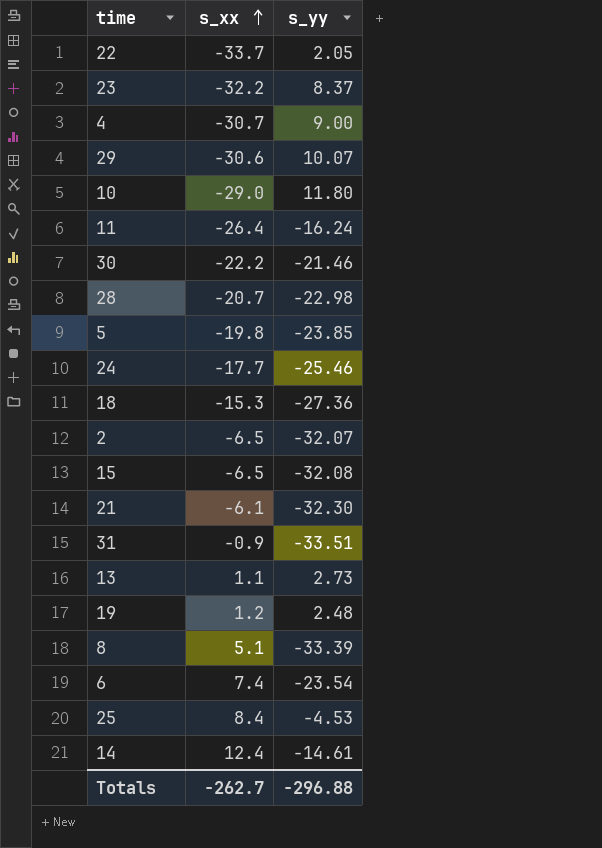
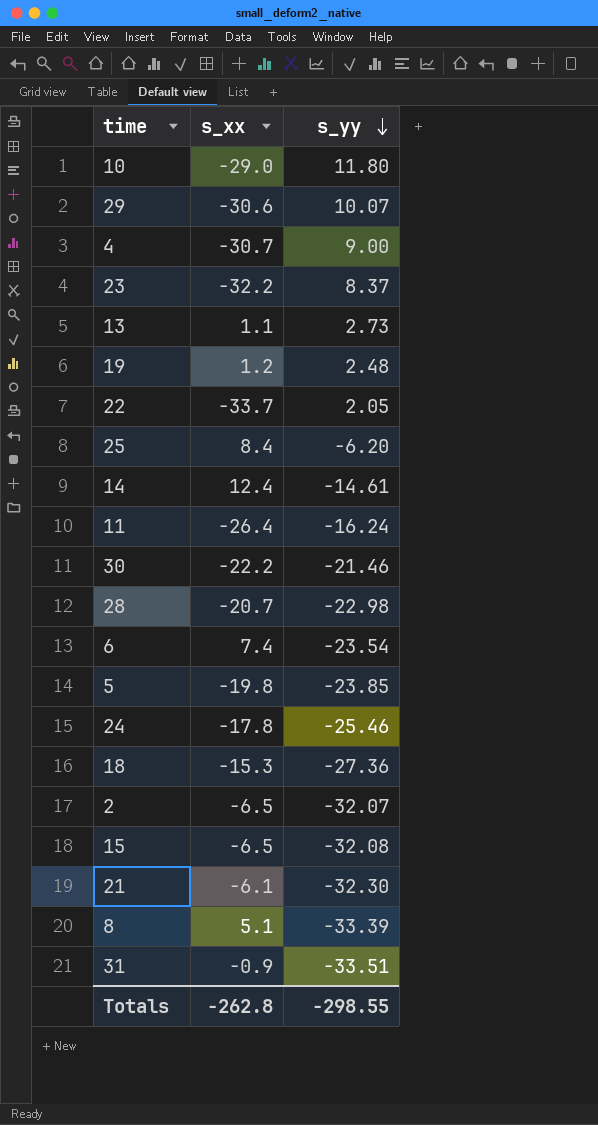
row order: s_xx ascending -> s_yy descending
25 | s_yy: -4.53 -> -6.20
24 | s_xx: -17.7 -> -17.8
Totals | s_xx: -262.7 -> -262.8
Totals | s_yy: -296.88 -> -298.55

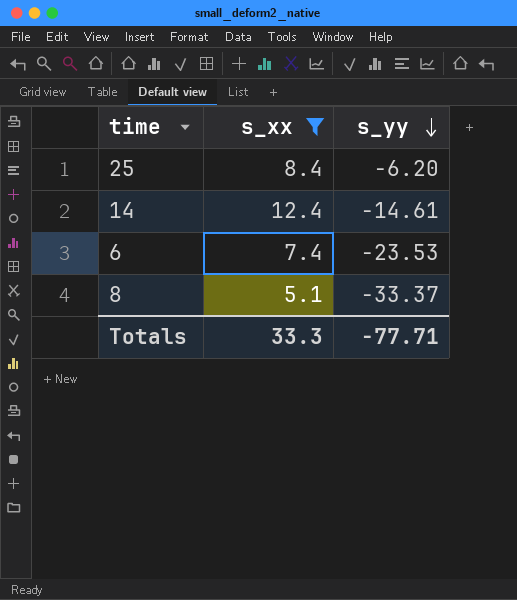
filter: none -> s_xx >= 5.1
6 | s_yy: -23.54 -> -23.53
8 | s_yy: -33.39 -> -33.37
Totals | s_xx: -262.8 -> 33.3
Totals | s_yy: -298.55 -> -77.71

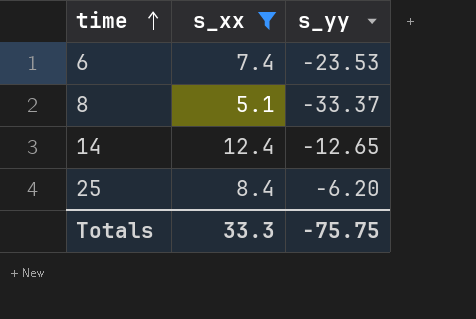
row order: s_yy descending -> time ascending
14 | s_yy: -14.61 -> -12.65
Totals | s_yy: -77.71 -> -75.75

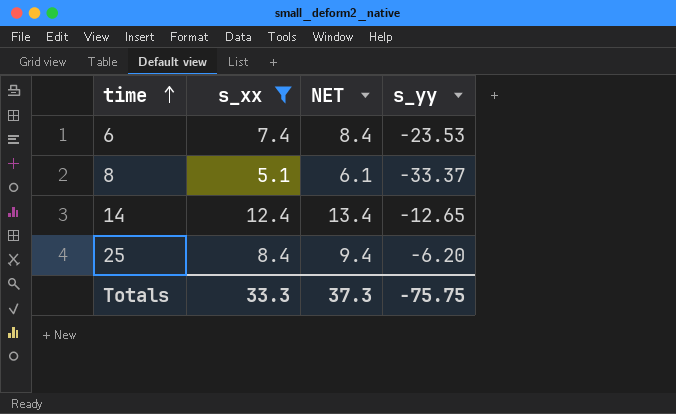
column NET | formula: none -> [s_xx] + 1

